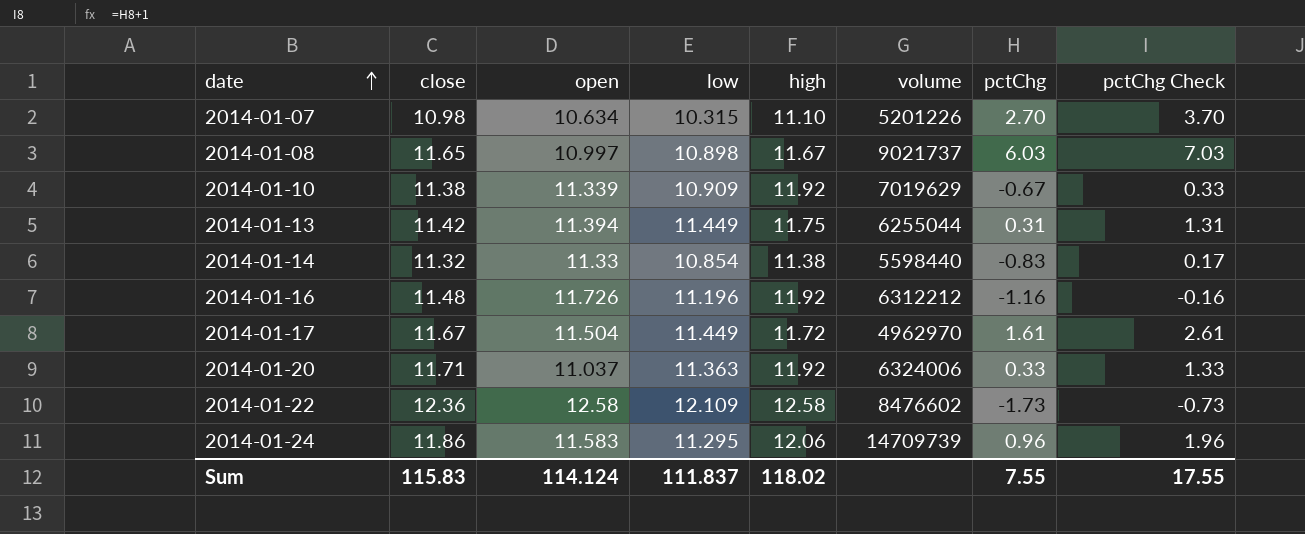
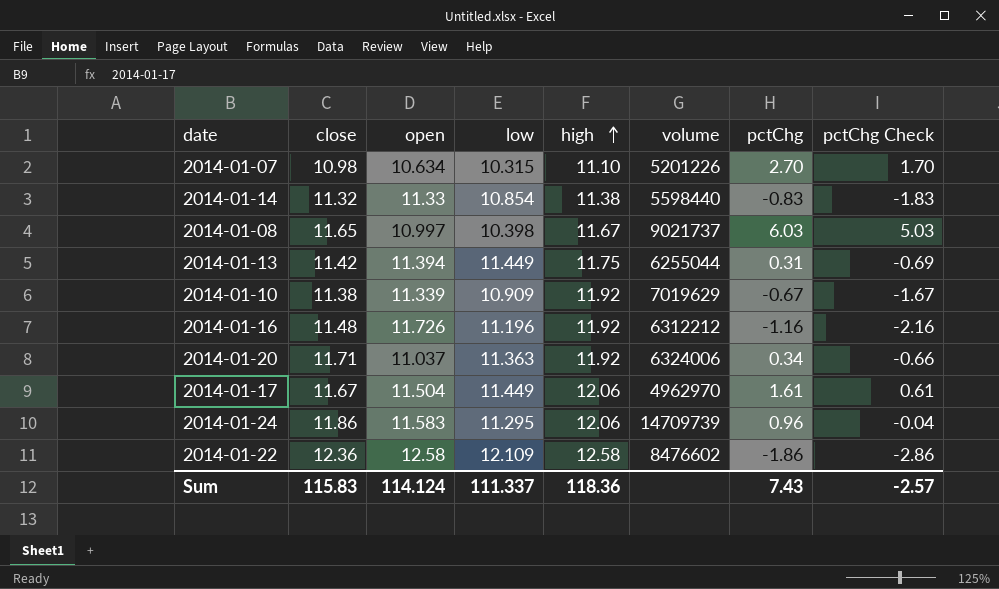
row order: date ascending -> high ascending
column pctChg Check | formula: [pctChg] + 1 -> [pctChg] - 1
2014-01-08 | low: 10.898 -> 10.398
2014-01-20 | pctChg: 0.33 -> 0.34
2014-01-17 | high: 11.72 -> 12.06
2014-01-22 | pctChg: -1.73 -> -1.86
Sum | low: 111.837 -> 111.337
Sum | high: 118.02 -> 118.36
Sum | pctChg: 7.55 -> 7.43
Sum | pctChg Check: 17.55 -> -2.57

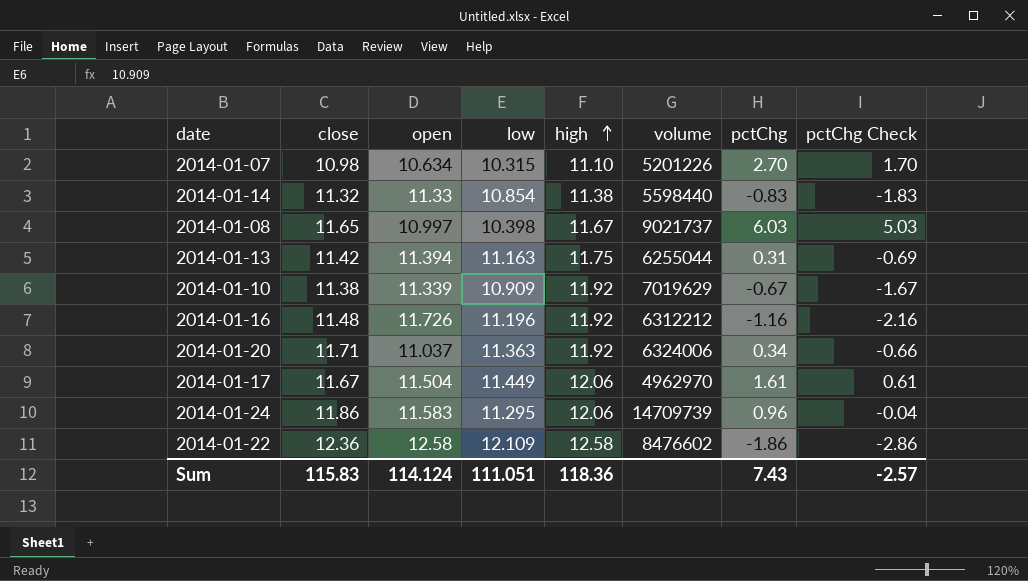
2014-01-13 | low: 11.449 -> 11.163
Sum | low: 111.337 -> 111.051

